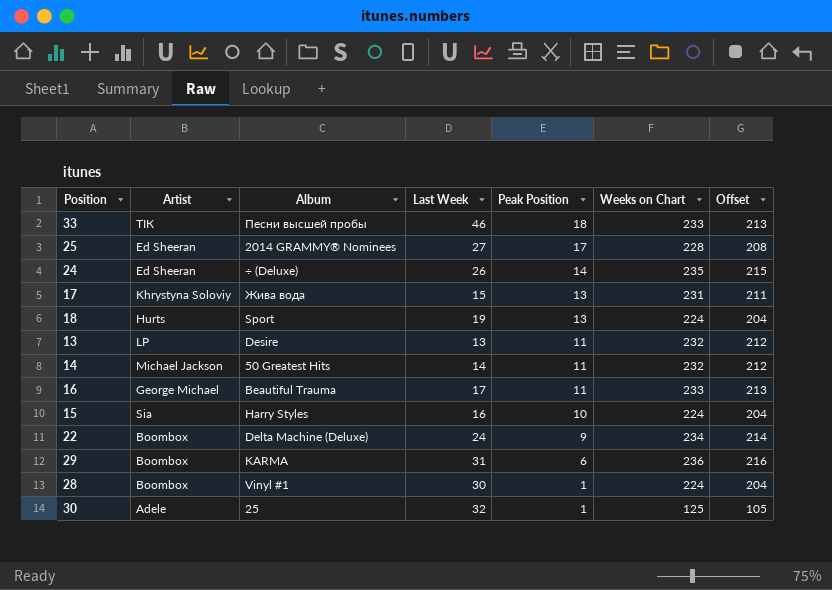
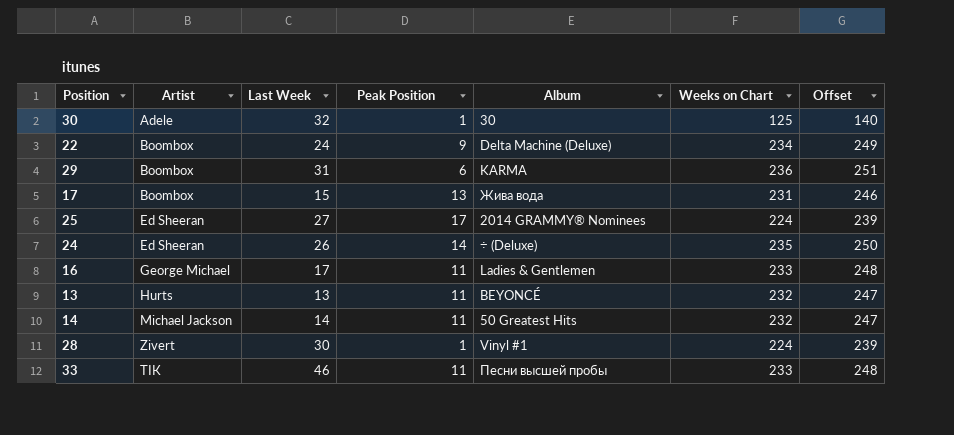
row order: Peak Position descending -> Artist ascending
column Album | position: 3 -> 5
column Offset | formula: [Weeks on Chart] - 20 -> [Weeks on Chart] + 15
row 18: Hurts | Sport | 19 | 13 | 224 | 204 -> none
row 15: Sia | Harry Styles | 16 | 10 | 224 | 204 -> none
30 | Album: 25 -> 30
17 | Artist: Khrystyna Soloviy -> Boombox
25 | Weeks on Chart: 228 -> 224
16 | Album: Beautiful Trauma -> Ladies & Gentlemen
13 | Artist: LP -> Hurts
13 | Album: Desire -> BEYONCÉ
28 | Artist: Boombox -> Zivert
33 | Peak Position: 18 -> 11

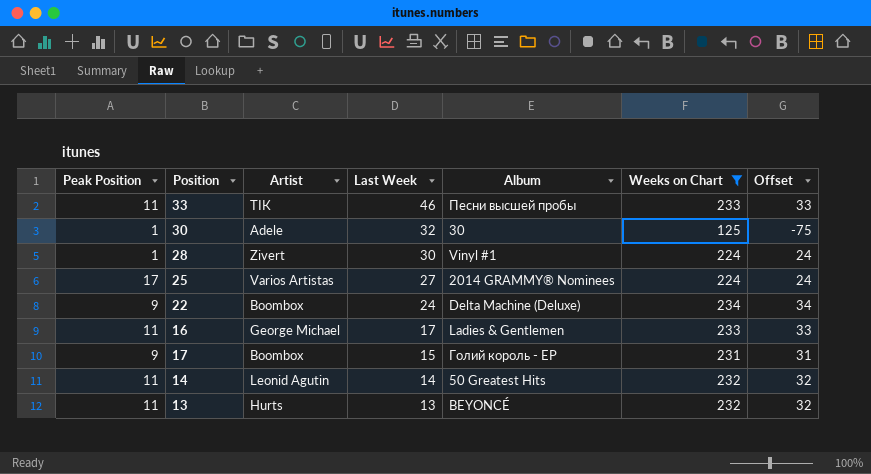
filter: none -> Weeks on Chart <= 234
row order: Artist ascending -> Last Week descending
column Peak Position | position: 4 -> 1
column Offset | formula: [Weeks on Chart] + 15 -> [Weeks on Chart] - 200
25 | Artist: Ed Sheeran -> Varios Artistas
17 | Peak Position: 13 -> 9
17 | Album: Жива вода -> Голий король - EP
14 | Artist: Michael Jackson -> Leonid Agutin

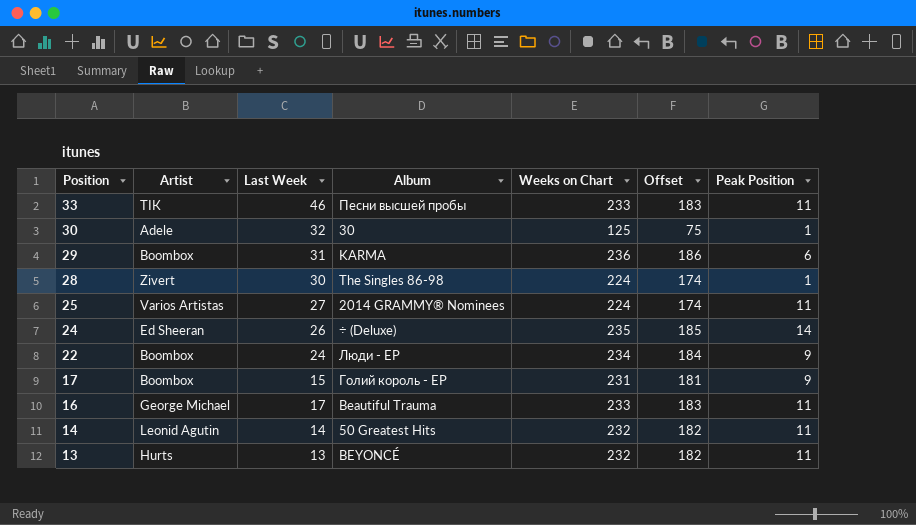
filter: Weeks on Chart <= 234 -> none
row order: Last Week descending -> Position descending
column Offset | formula: [Weeks on Chart] - 200 -> [Weeks on Chart] - 50
column Peak Position | position: 1 -> 7
28 | Album: Vinyl #1 -> The Singles 86-98
25 | Peak Position: 17 -> 11
22 | Album: Delta Machine (Deluxe) -> Люди - EP
16 | Album: Ladies & Gentlemen -> Beautiful Trauma

